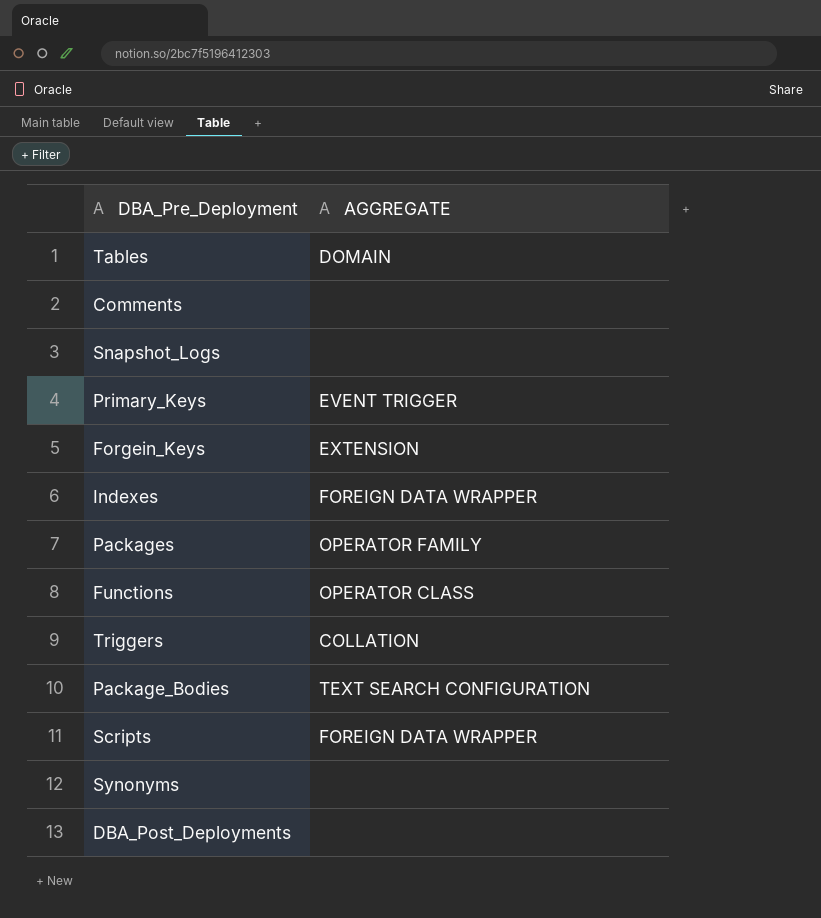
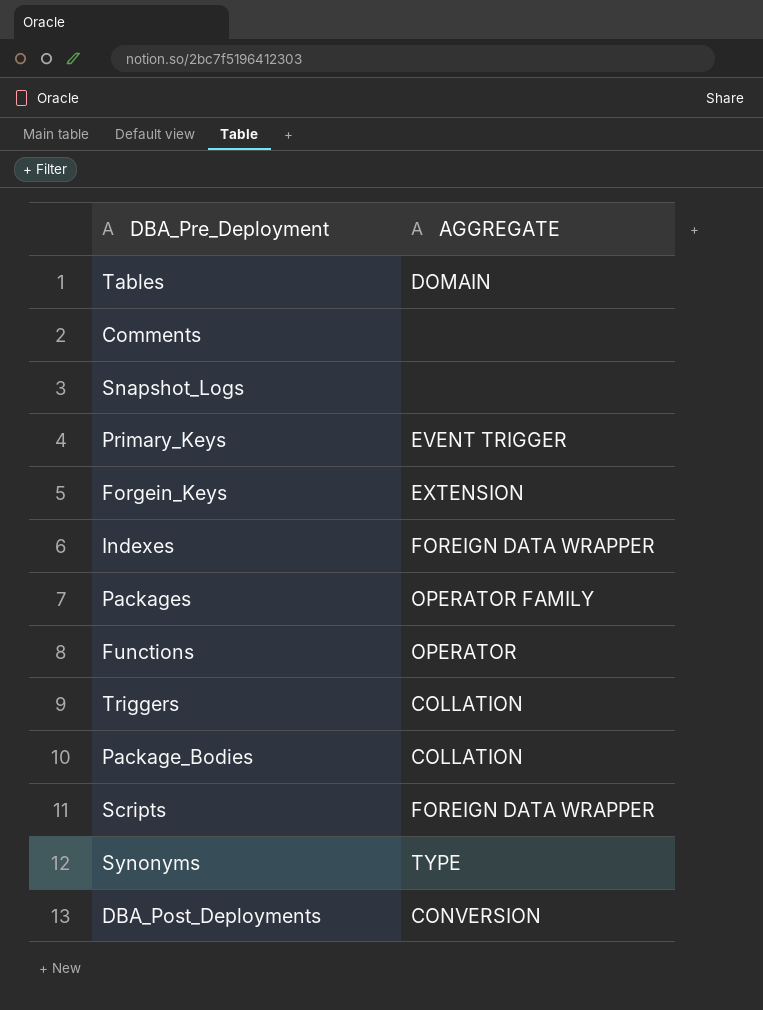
Functions | AGGREGATE: OPERATOR CLASS -> OPERATOR
Package_Bodies | AGGREGATE: TEXT SEARCH CONFIGURATION -> COLLATION
Synonyms | AGGREGATE: none -> TYPE
DBA_Post_Deployments | AGGREGATE: none -> CONVERSION

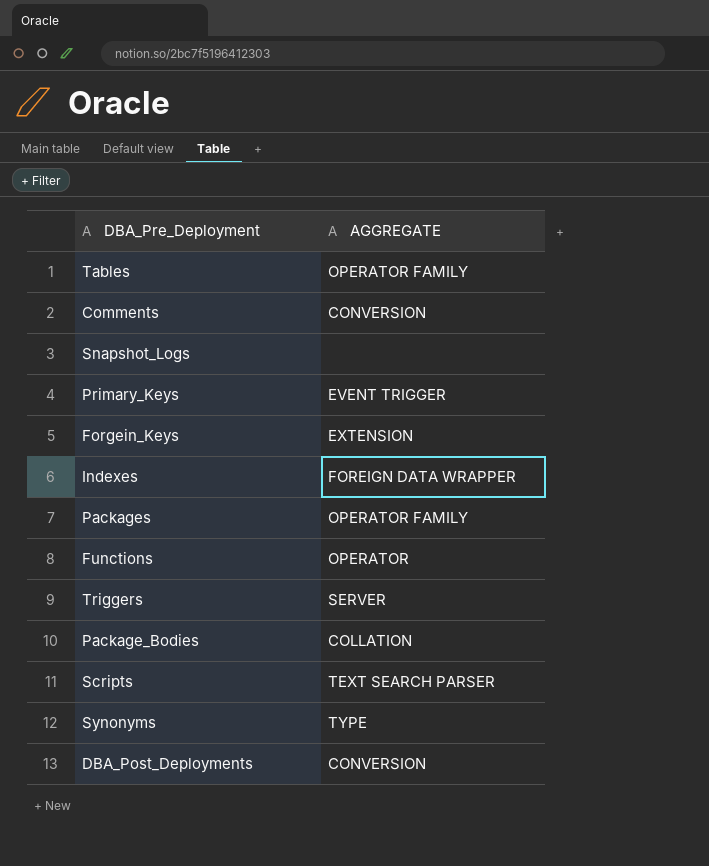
Tables | AGGREGATE: DOMAIN -> OPERATOR FAMILY
Comments | AGGREGATE: none -> CONVERSION
Triggers | AGGREGATE: COLLATION -> SERVER
Scripts | AGGREGATE: FOREIGN DATA WRAPPER -> TEXT SEARCH PARSER

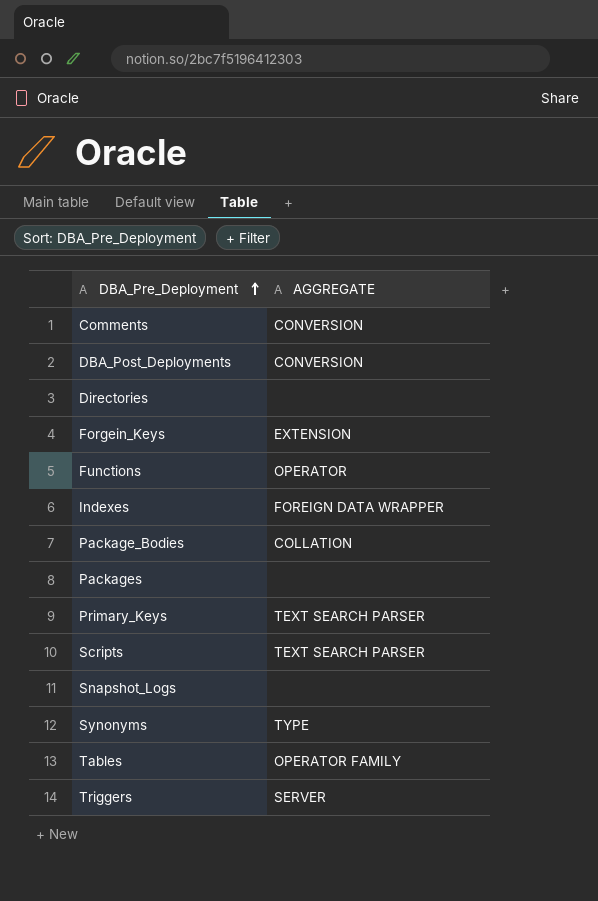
row order: none -> DBA_Pre_Deployment ascending
row Directories: none -> none
Packages | AGGREGATE: OPERATOR FAMILY -> none
Primary_Keys | AGGREGATE: EVENT TRIGGER -> TEXT SEARCH PARSER

